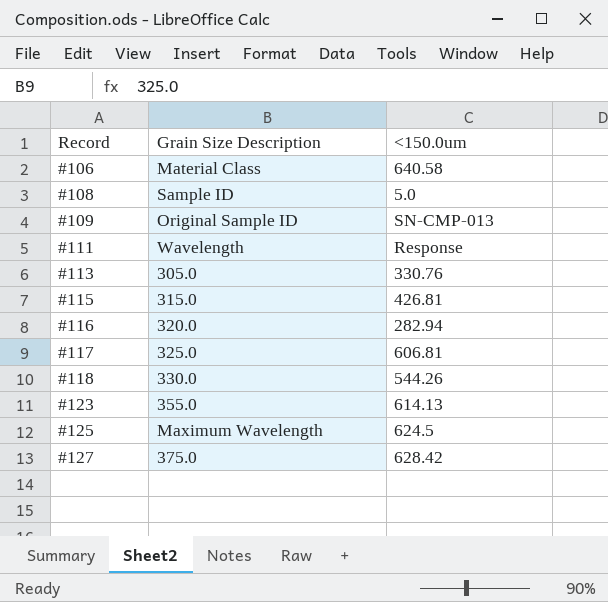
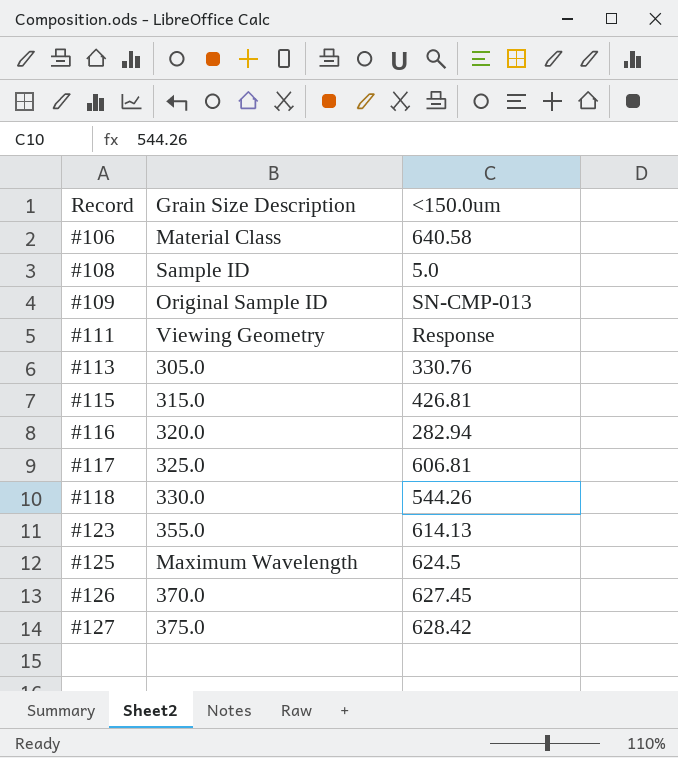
#111 | Grain Size Description: Wavelength -> Viewing Geometry
row #126: none -> 370.0 | 627.45

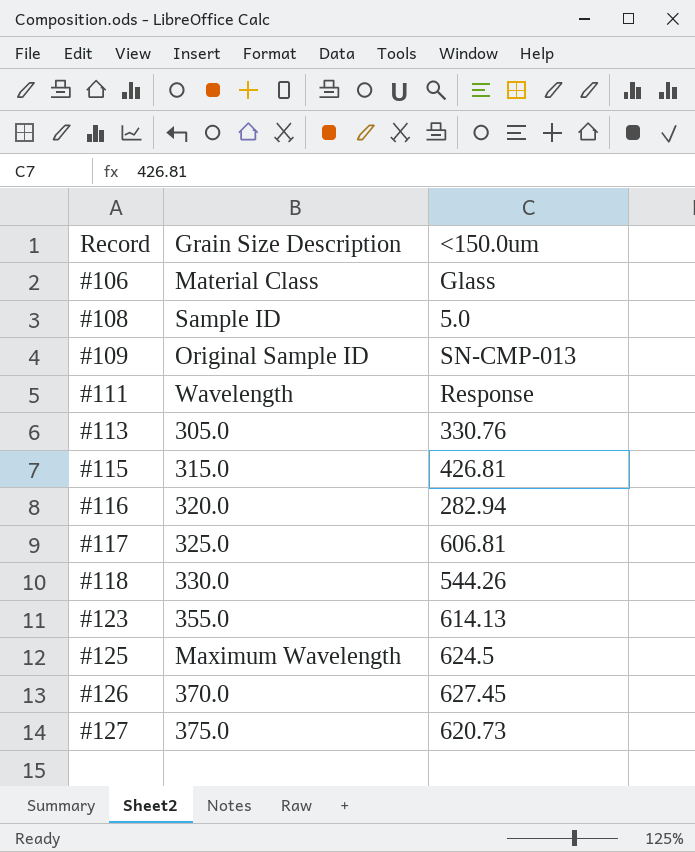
#106 | <150.0um: 640.58 -> Glass
#111 | Grain Size Description: Viewing Geometry -> Wavelength
#127 | <150.0um: 628.42 -> 620.73

